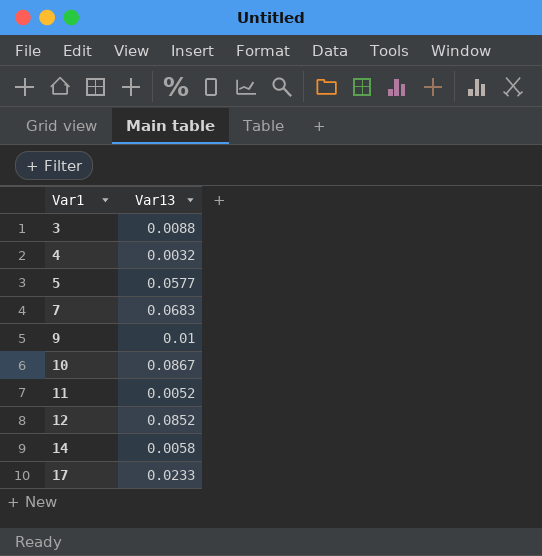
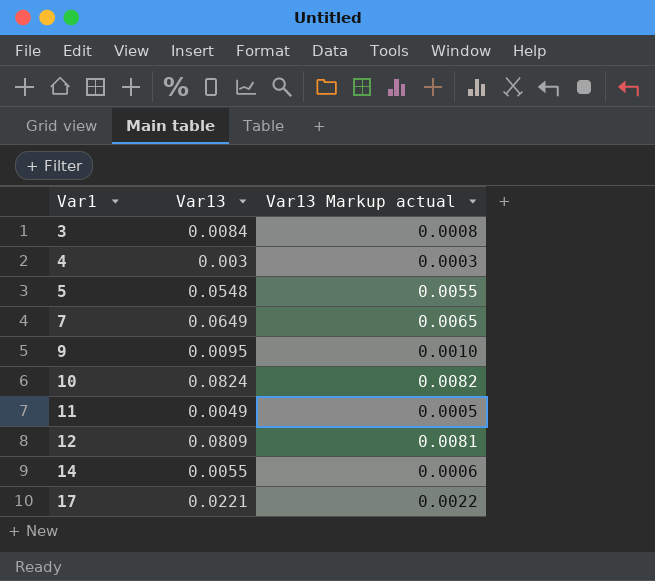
column Var13 Markup actual | formula: none -> [Var13] * 0.1
3 | Var13: 0.0088 -> 0.0084
4 | Var13: 0.0032 -> 0.003
5 | Var13: 0.0577 -> 0.0548
7 | Var13: 0.0683 -> 0.0649
9 | Var13: 0.01 -> 0.0095
10 | Var13: 0.0867 -> 0.0824
11 | Var13: 0.0052 -> 0.0049
12 | Var13: 0.0852 -> 0.0809
14 | Var13: 0.0058 -> 0.0055
17 | Var13: 0.0233 -> 0.0221

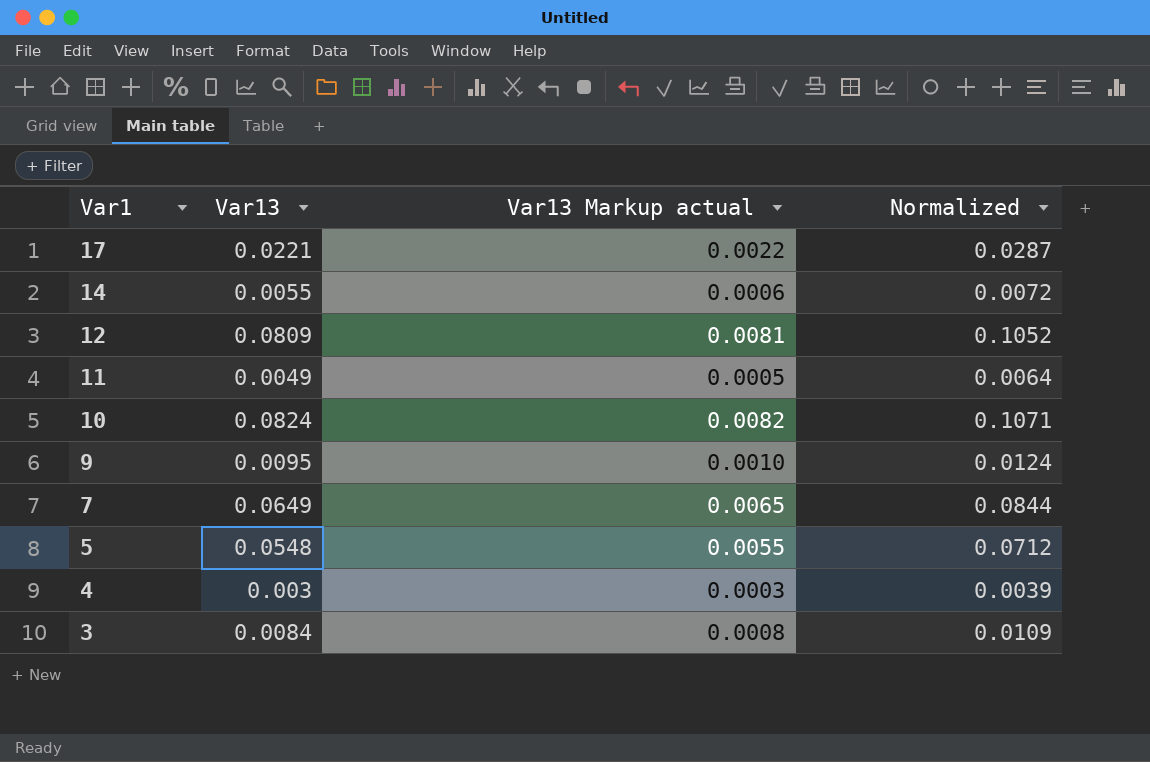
row order: Var1 ascending -> Var1 descending
column Normalized | formula: none -> [Var13] * 1.3

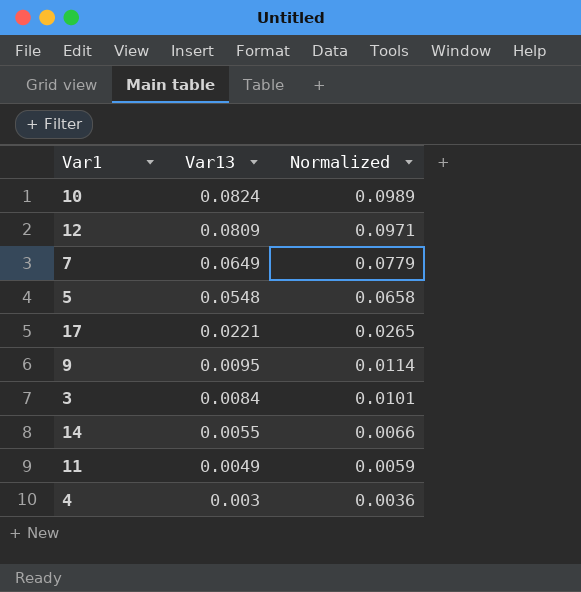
row order: Var1 descending -> Var13 descending
column Var13 Markup actual | formula: [Var13] * 0.1 -> none
column Normalized | formula: [Var13] * 1.3 -> [Var13] * 1.2

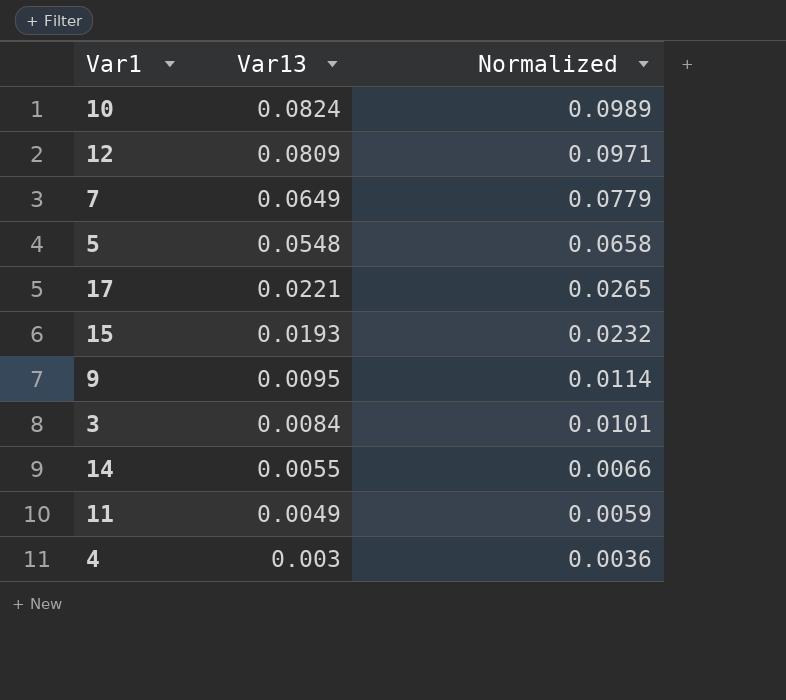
row 15: none -> 0.0193 | 0.0232

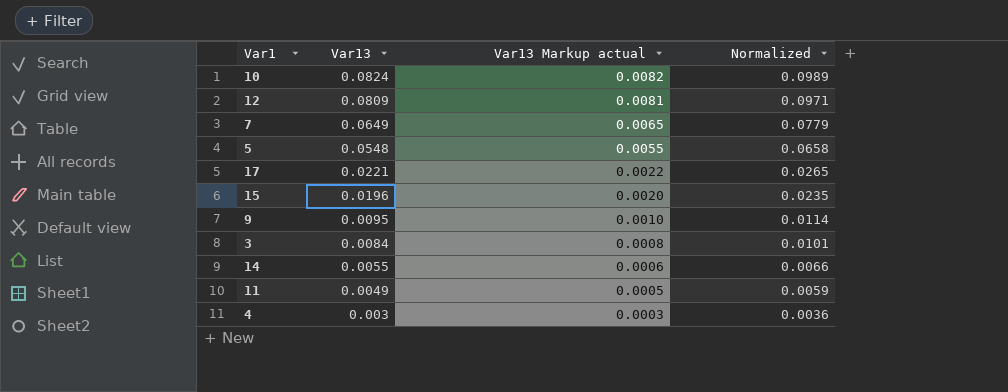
column Var13 Markup actual | formula: none -> [Var13] * 0.1
15 | Var13: 0.0193 -> 0.0196
15 | Normalized: 0.0232 -> 0.0235

